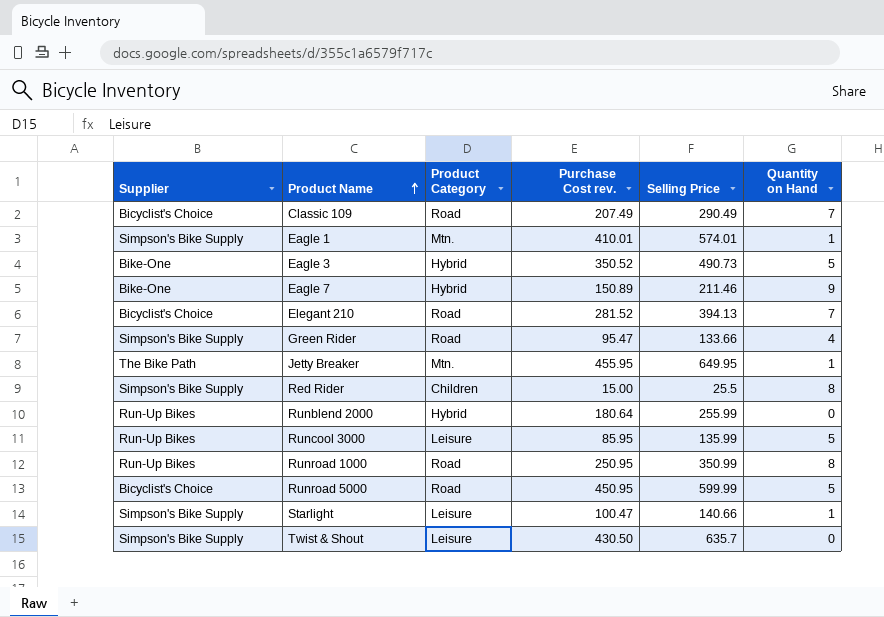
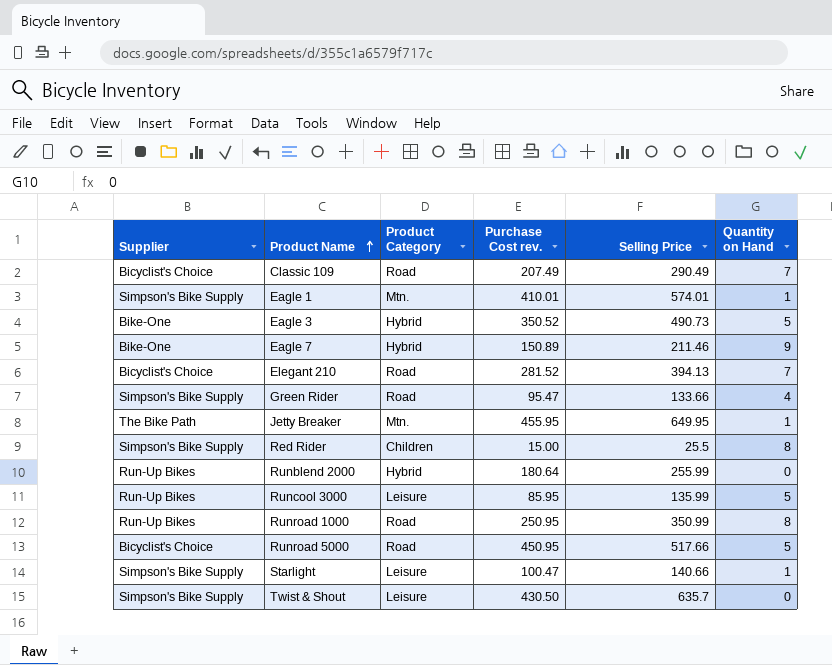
Runroad 5000 | Selling Price: 599.99 -> 517.66

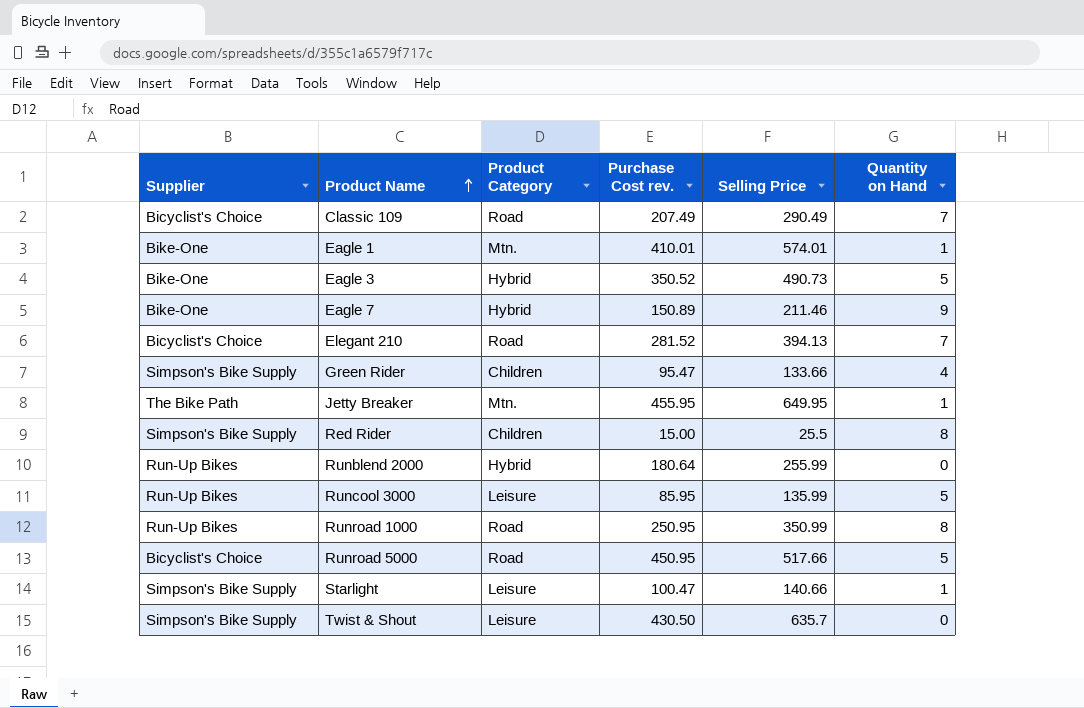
Eagle 1 | Supplier: Simpson's Bike Supply -> Bike-One
Green Rider | Product Category: Road -> Children

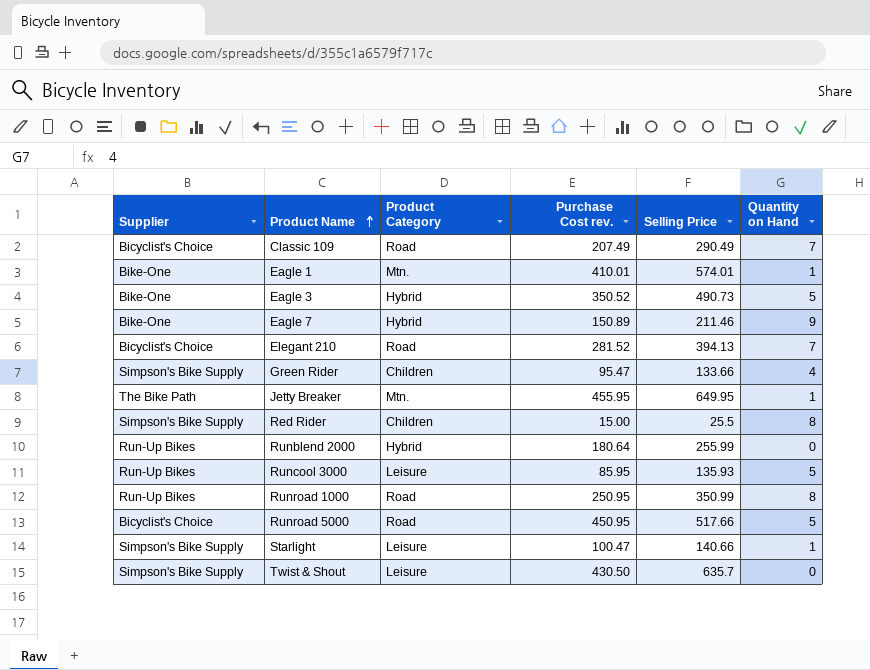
Runcool 3000 | Selling Price: 135.99 -> 135.93

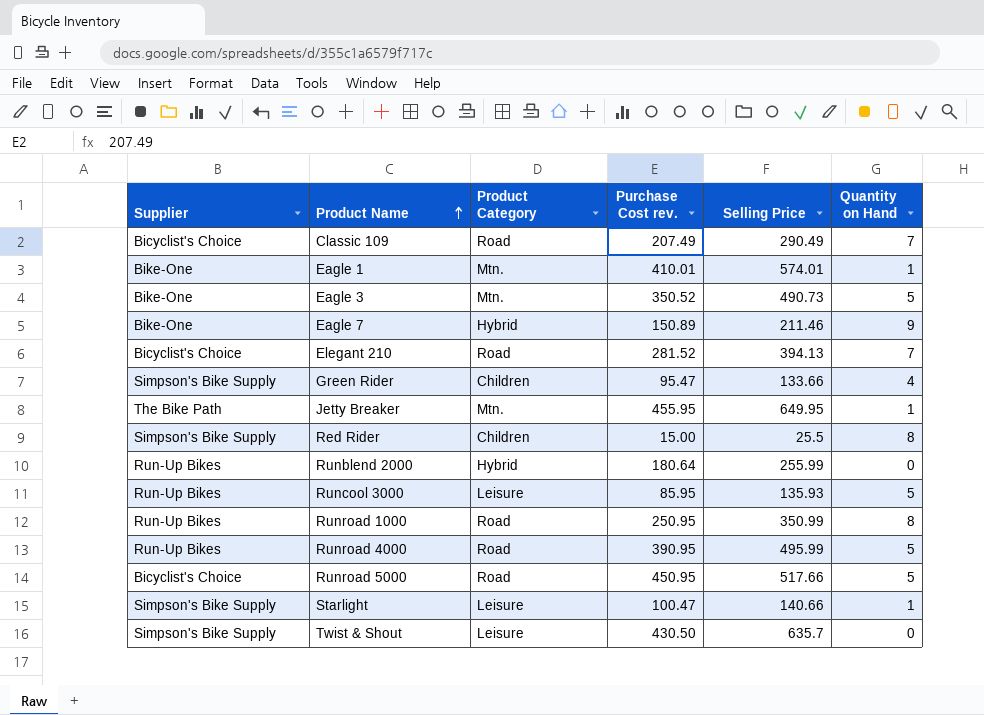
Eagle 3 | Product Category: Hybrid -> Mtn.
row Runroad 4000: none -> Run-Up Bikes | Road | 390.95 | 495.99 | 5

